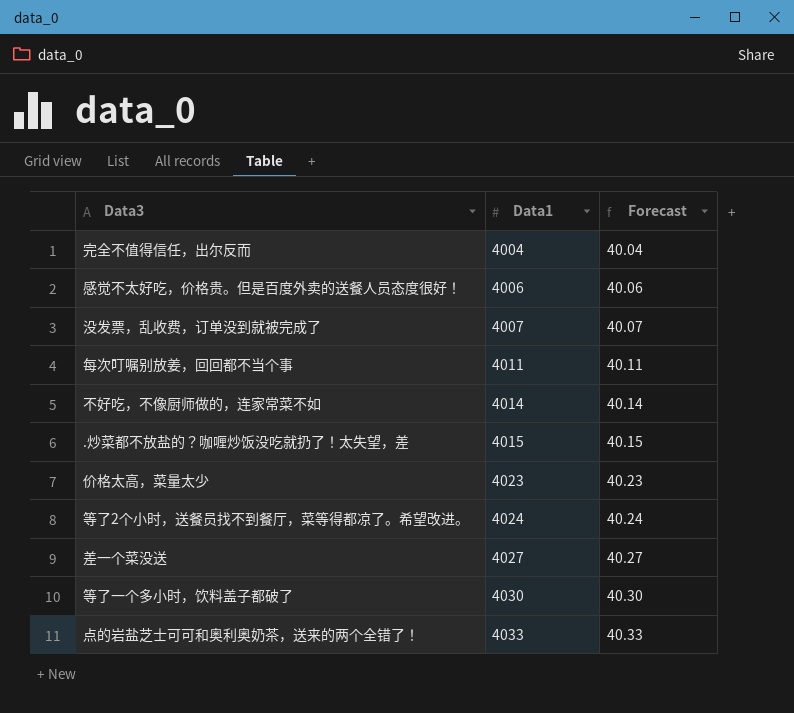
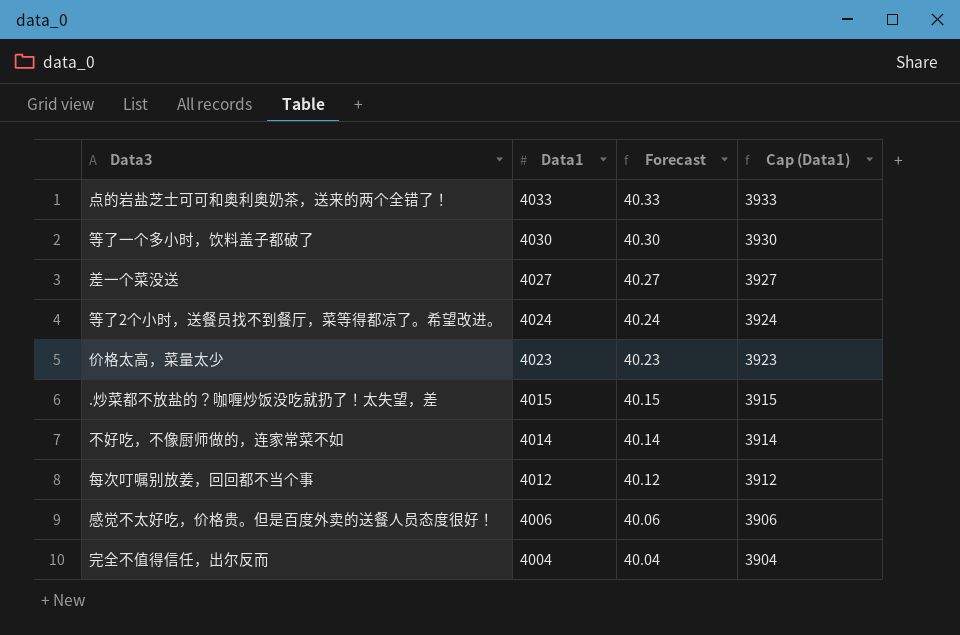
row order: Data1 ascending -> Data1 descending
column Cap (Data1) | formula: none -> [Data1] - 100
row 没发票，乱收费，订单没到就被完成了: 4007 | 40.07 -> none
每次叮嘱别放姜，回回都不当个事 | Data1: 4011 -> 4012
每次叮嘱别放姜，回回都不当个事 | Forecast: 40.11 -> 40.12

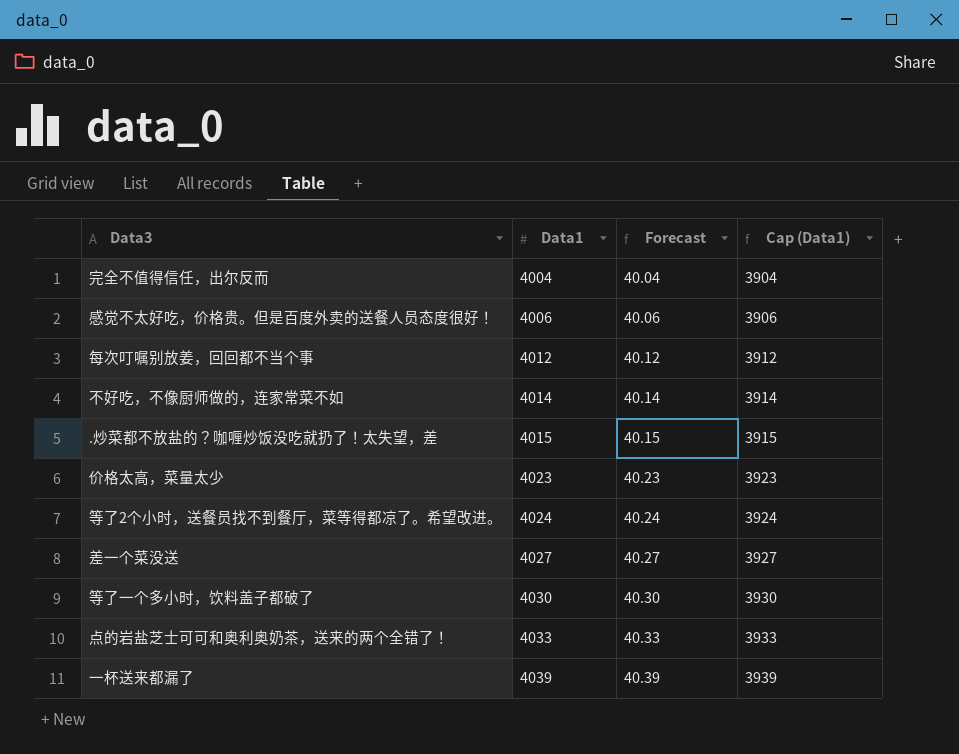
row order: Data1 descending -> Data1 ascending
row 一杯送来都漏了: none -> 4039 | 40.39 | 3939

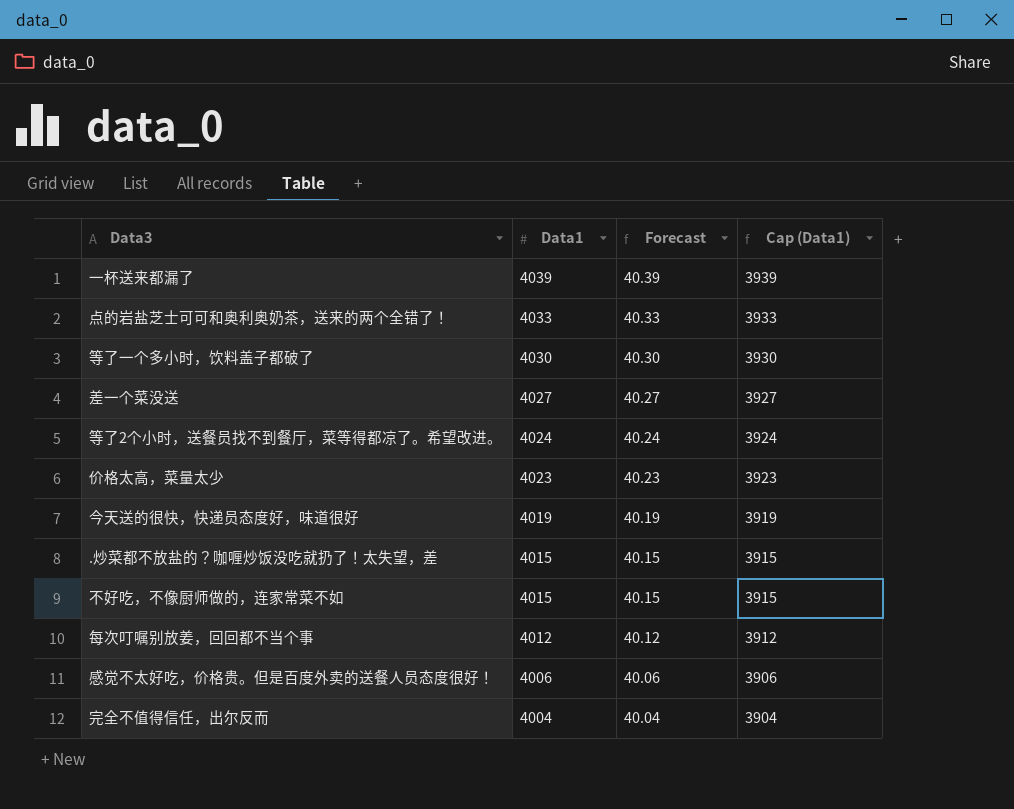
row order: Data1 ascending -> Data1 descending
row 今天送的很快，快递员态度好，味道很好: none -> 4019 | 40.19 | 3919
不好吃，不像厨师做的，连家常菜不如 | Data1: 4014 -> 4015
不好吃，不像厨师做的，连家常菜不如 | Forecast: 40.14 -> 40.15
不好吃，不像厨师做的，连家常菜不如 | Cap (Data1): 3914 -> 3915

